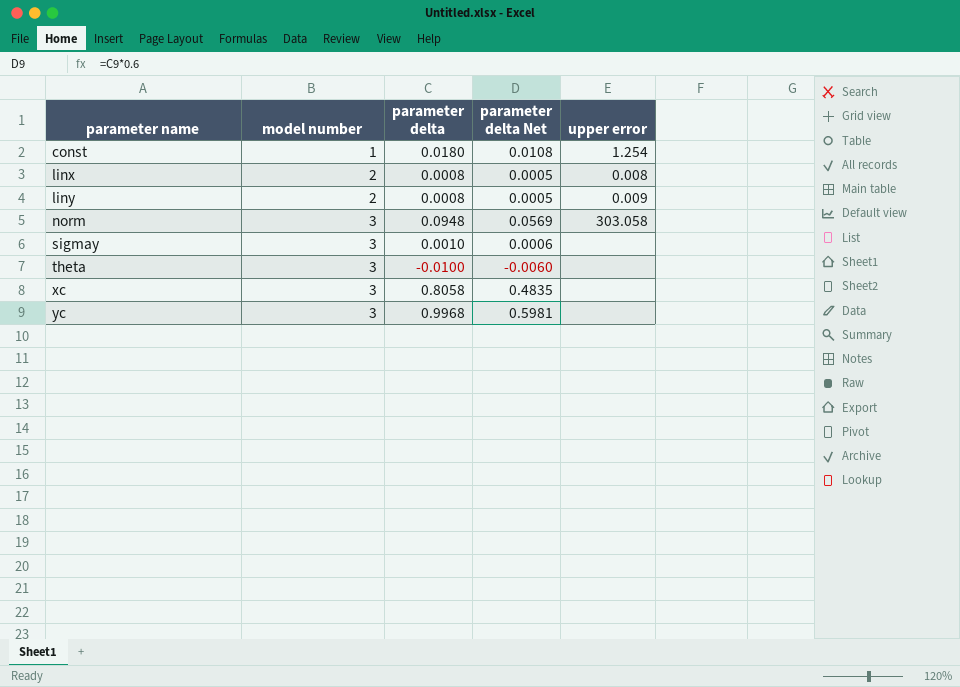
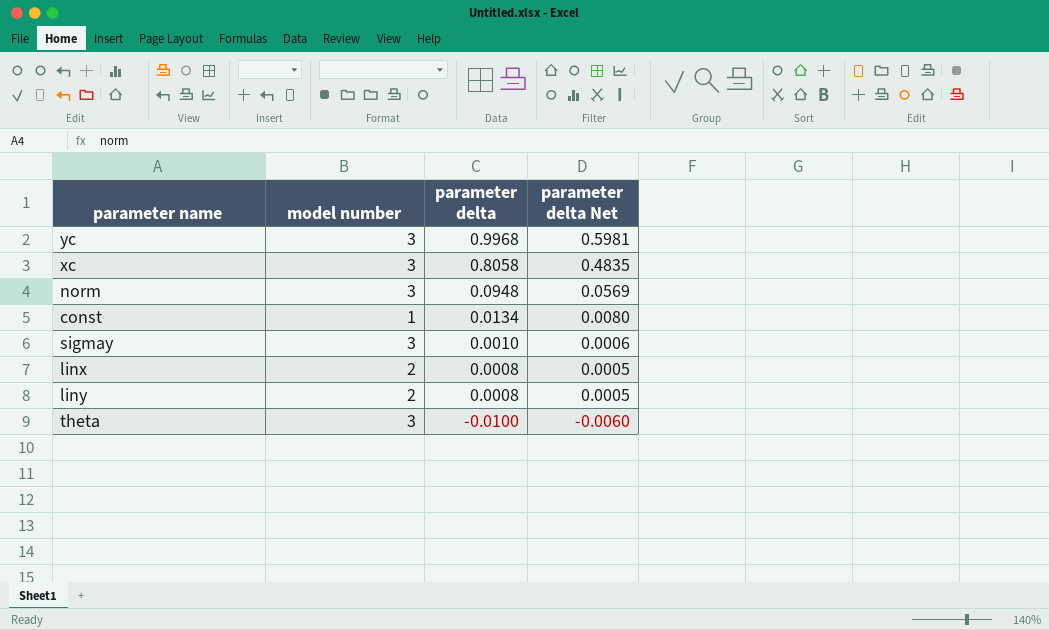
row order: parameter name ascending -> parameter delta descending
column upper error | position: 5 -> none
const | parameter delta: 0.0180 -> 0.0134
const | parameter delta Net: 0.0108 -> 0.0080

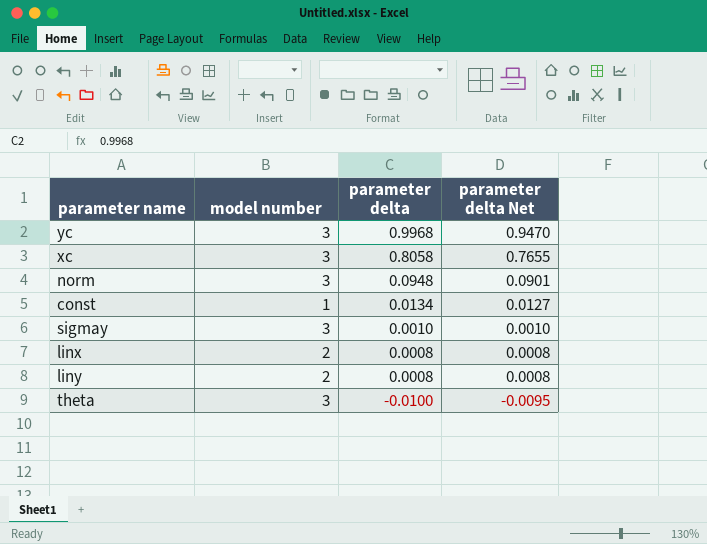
column parameter delta Net | formula: [parameter delta] * 0.6 -> [parameter delta] * 0.95

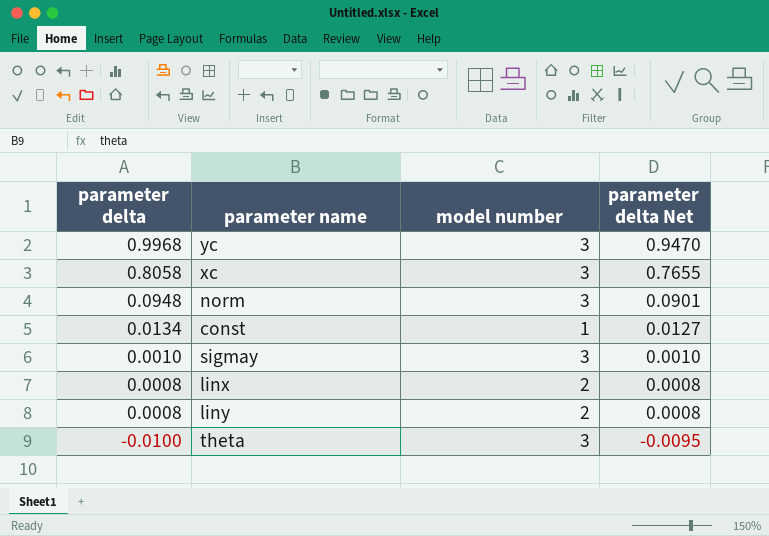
column parameter delta | position: 3 -> 1

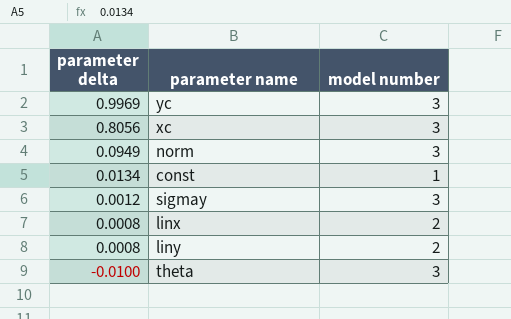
column parameter delta Net | formula: [parameter delta] * 0.95 -> none
yc | parameter delta: 0.9968 -> 0.9969
xc | parameter delta: 0.8058 -> 0.8056
norm | parameter delta: 0.0948 -> 0.0949
sigmay | parameter delta: 0.0010 -> 0.0012

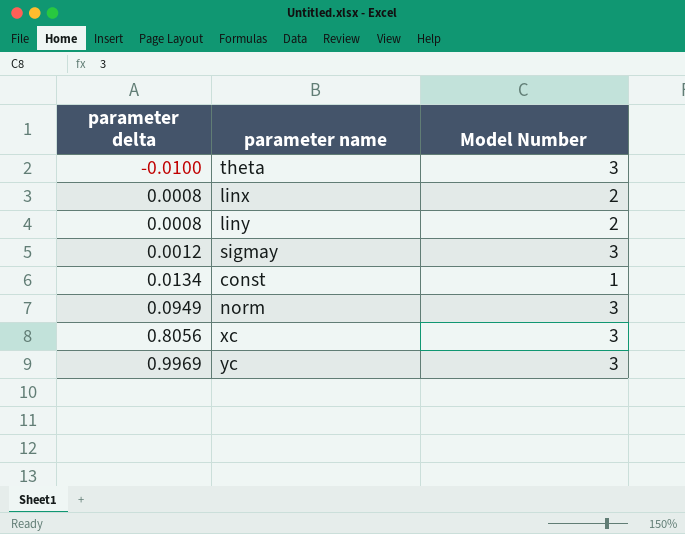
row order: parameter delta descending -> parameter delta ascending
column name: model number -> Model Number

